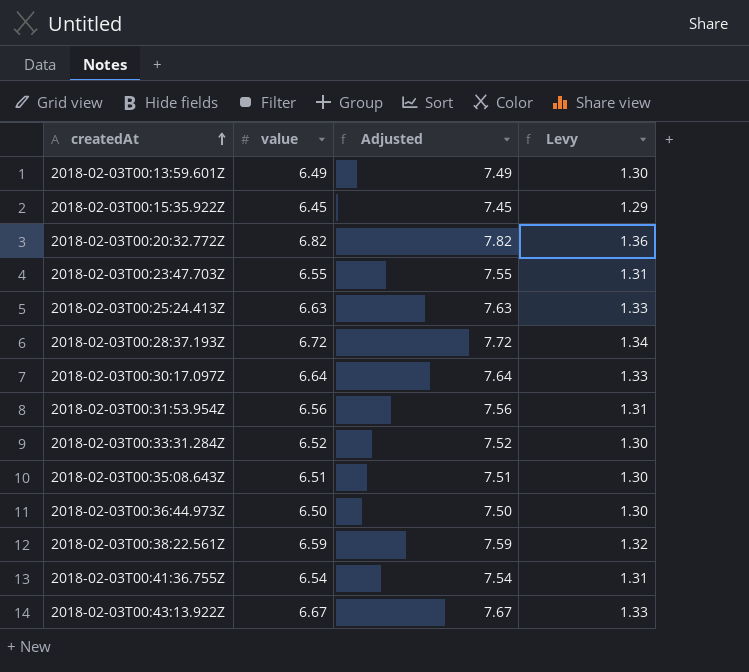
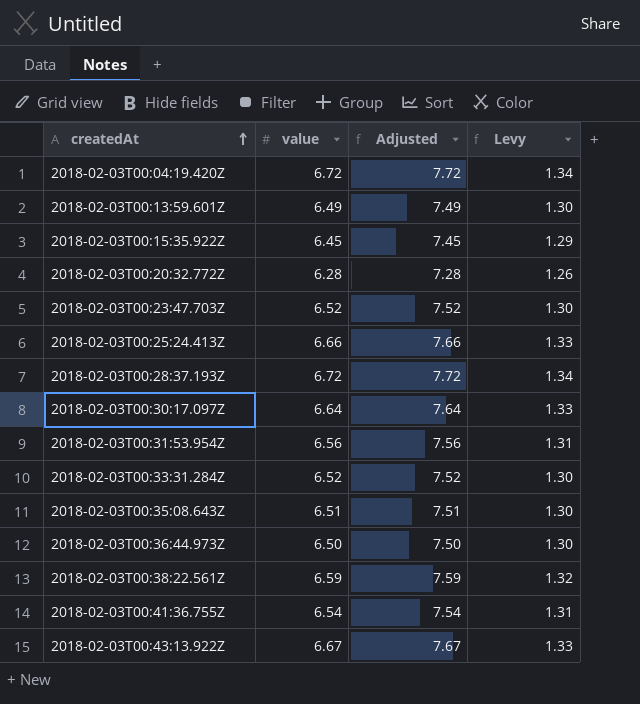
row 2018-02-03T00:04:19.420Z: none -> 6.72 | 7.72 | 1.34
2018-02-03T00:20:32.772Z | value: 6.82 -> 6.28
2018-02-03T00:20:32.772Z | Adjusted: 7.82 -> 7.28
2018-02-03T00:20:32.772Z | Levy: 1.36 -> 1.26
2018-02-03T00:23:47.703Z | value: 6.55 -> 6.52
2018-02-03T00:23:47.703Z | Adjusted: 7.55 -> 7.52
2018-02-03T00:23:47.703Z | Levy: 1.31 -> 1.30
2018-02-03T00:25:24.413Z | value: 6.63 -> 6.66
2018-02-03T00:25:24.413Z | Adjusted: 7.63 -> 7.66

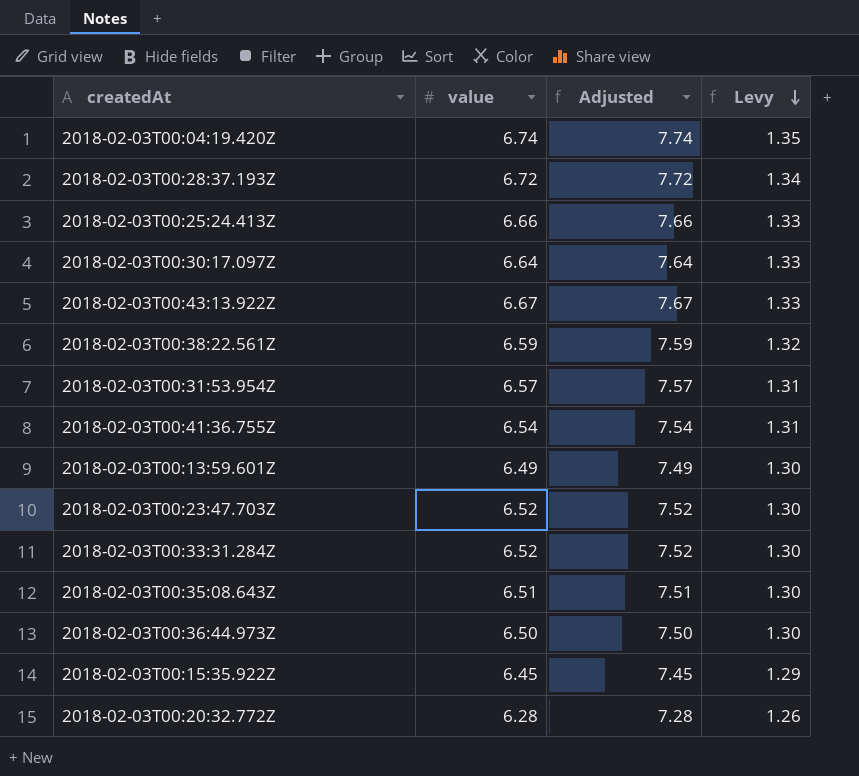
row order: createdAt ascending -> Levy descending
2018-02-03T00:04:19.420Z | value: 6.72 -> 6.74
2018-02-03T00:04:19.420Z | Adjusted: 7.72 -> 7.74
2018-02-03T00:04:19.420Z | Levy: 1.34 -> 1.35
2018-02-03T00:31:53.954Z | value: 6.56 -> 6.57
2018-02-03T00:31:53.954Z | Adjusted: 7.56 -> 7.57

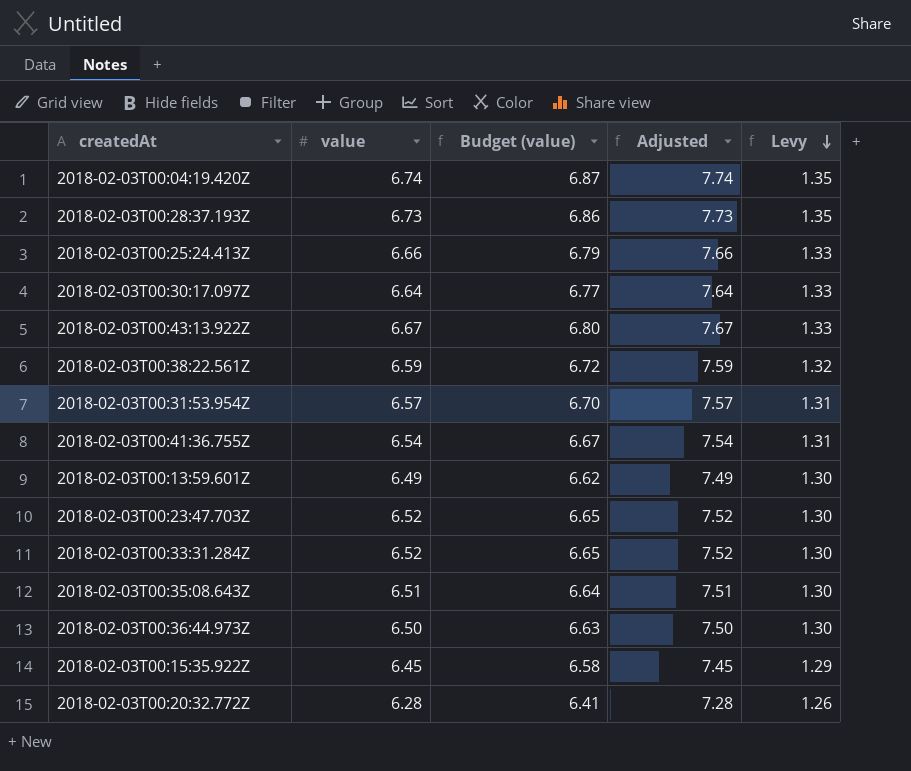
column Budget (value) | formula: none -> [value] * 1.02
2018-02-03T00:28:37.193Z | value: 6.72 -> 6.73
2018-02-03T00:28:37.193Z | Adjusted: 7.72 -> 7.73
2018-02-03T00:28:37.193Z | Levy: 1.34 -> 1.35

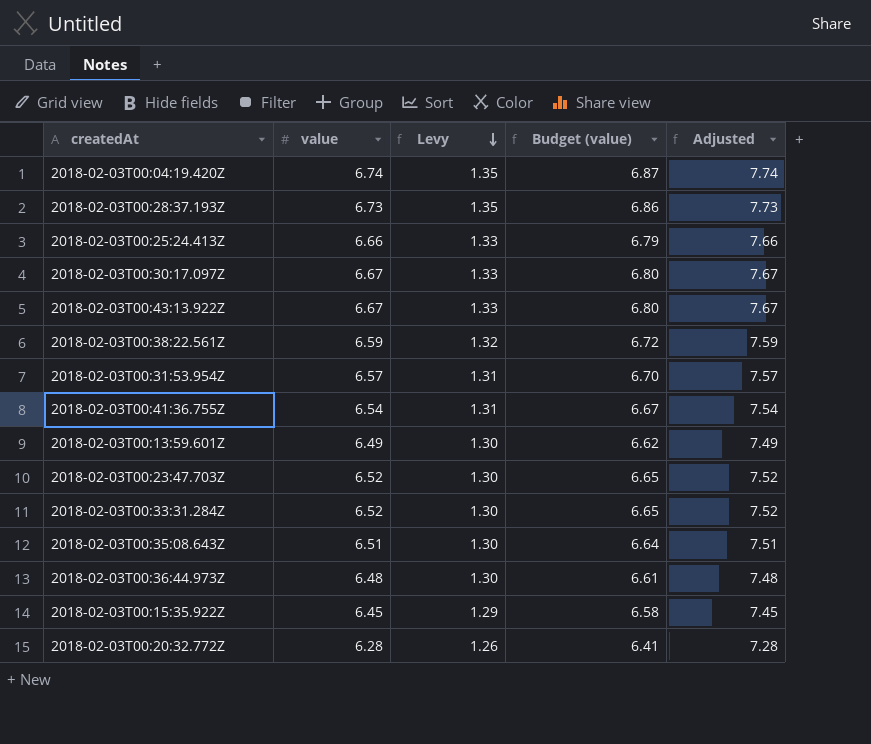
column Levy | position: 5 -> 3
2018-02-03T00:30:17.097Z | value: 6.64 -> 6.67
2018-02-03T00:30:17.097Z | Budget (value): 6.77 -> 6.80
2018-02-03T00:30:17.097Z | Adjusted: 7.64 -> 7.67
2018-02-03T00:36:44.973Z | value: 6.50 -> 6.48
2018-02-03T00:36:44.973Z | Budget (value): 6.63 -> 6.61
2018-02-03T00:36:44.973Z | Adjusted: 7.50 -> 7.48

